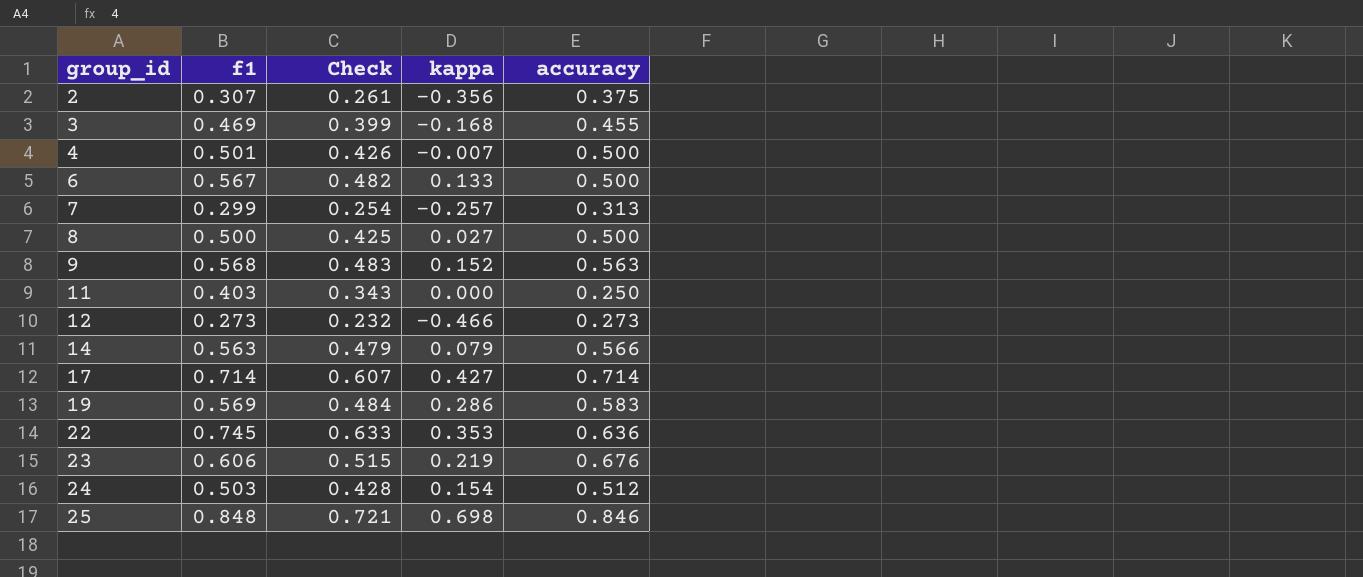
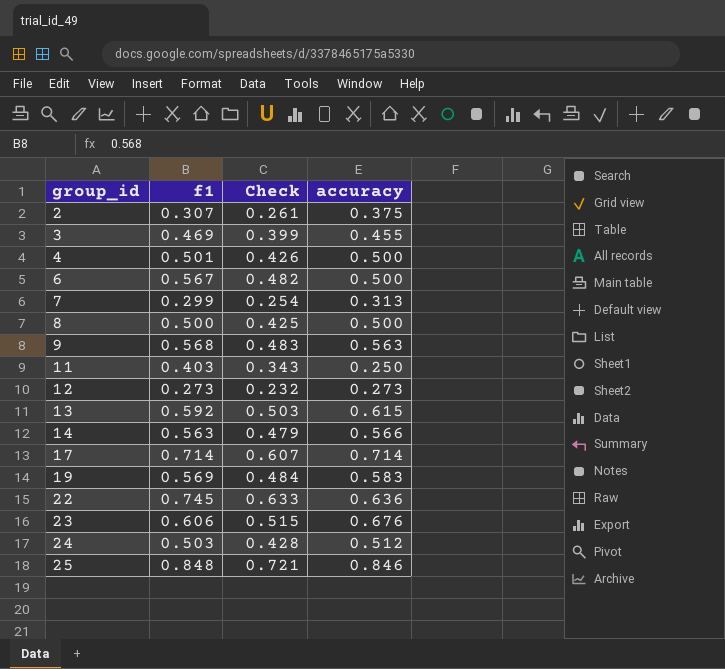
column kappa | position: 4 -> none
row 13: none -> 0.592 | 0.503 | 0.615

